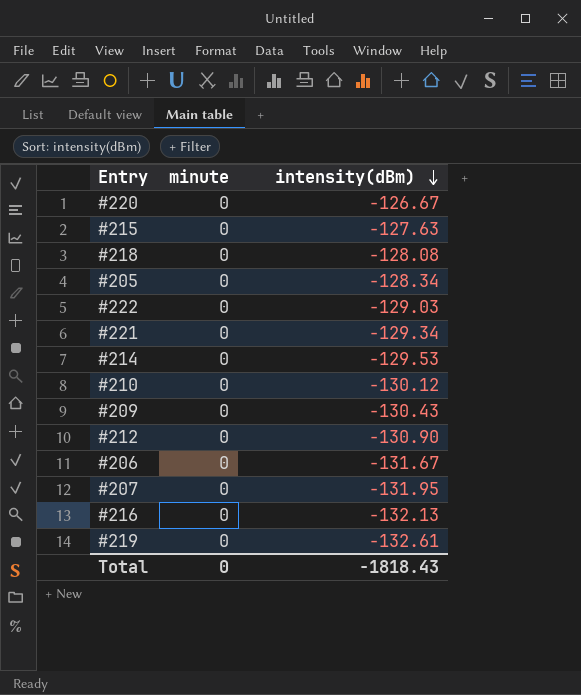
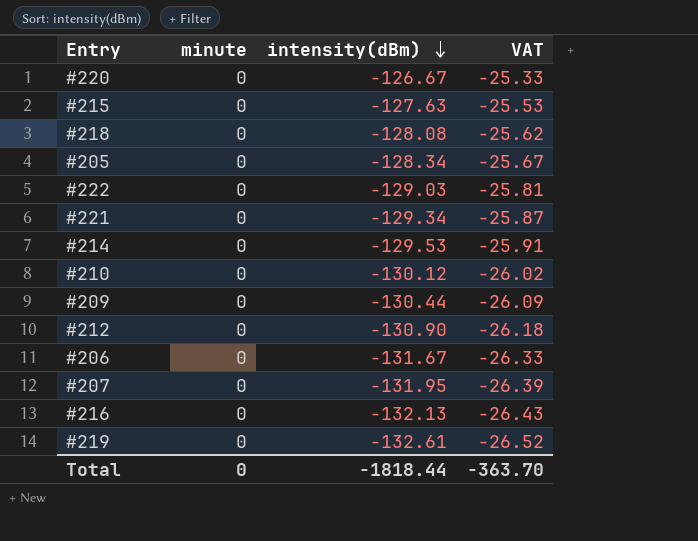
column VAT | formula: none -> [intensity(dBm)] * 0.2
#209 | intensity(dBm): -130.43 -> -130.44
Total | intensity(dBm): -1818.43 -> -1818.44

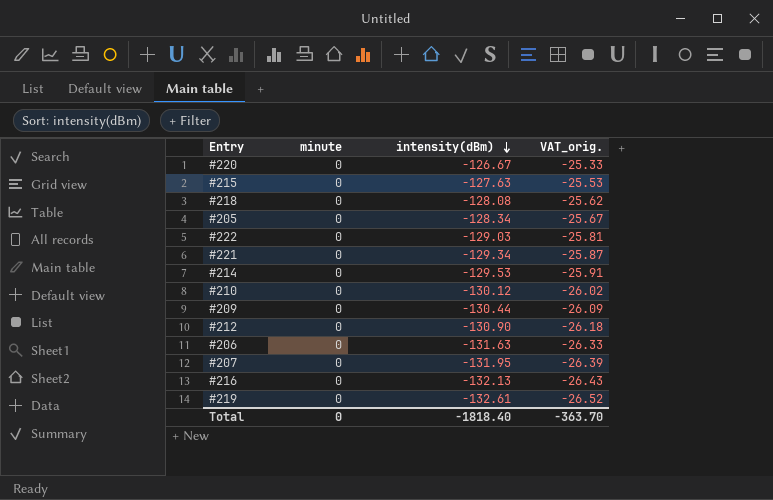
column name: VAT -> VAT_orig.
#206 | intensity(dBm): -131.67 -> -131.63
Total | intensity(dBm): -1818.44 -> -1818.40

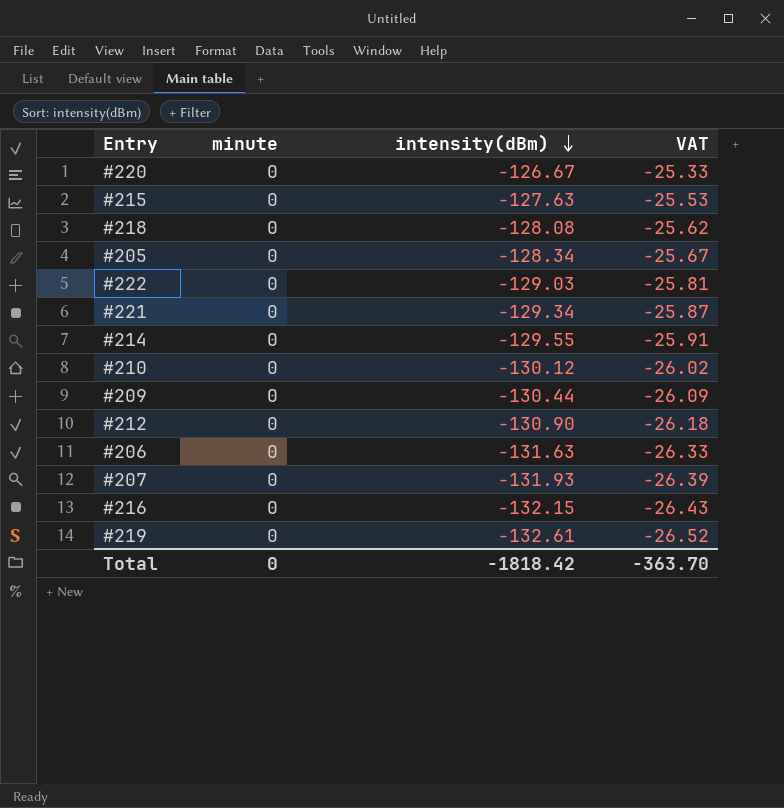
column name: VAT_orig. -> VAT
#214 | intensity(dBm): -129.53 -> -129.55
#207 | intensity(dBm): -131.95 -> -131.93
#216 | intensity(dBm): -132.13 -> -132.15
Total | intensity(dBm): -1818.40 -> -1818.42

